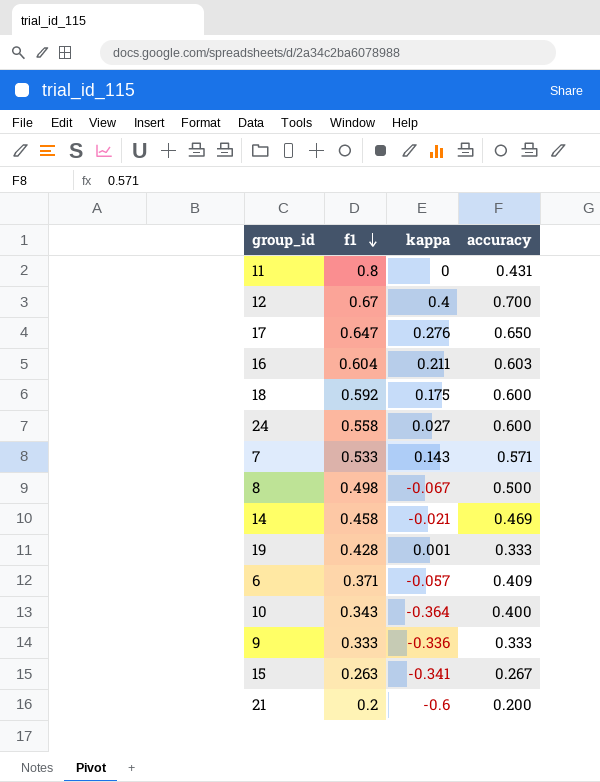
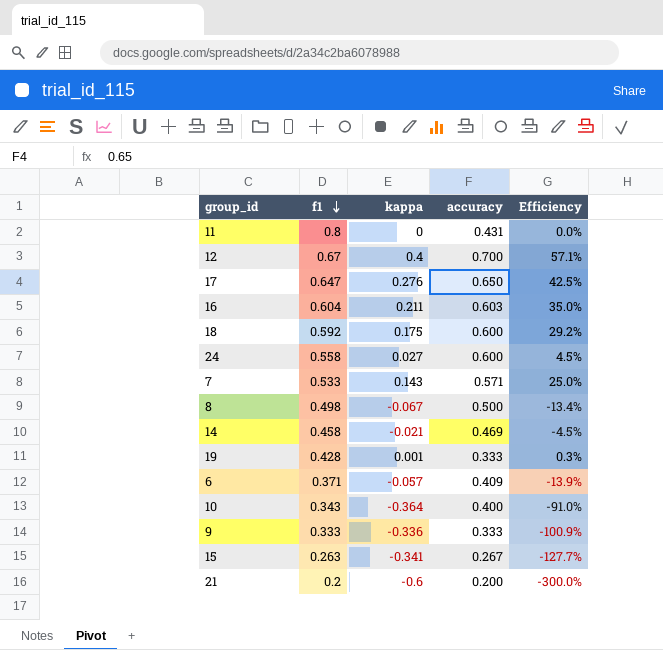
column Efficiency | formula: none -> [kappa] / [accuracy]

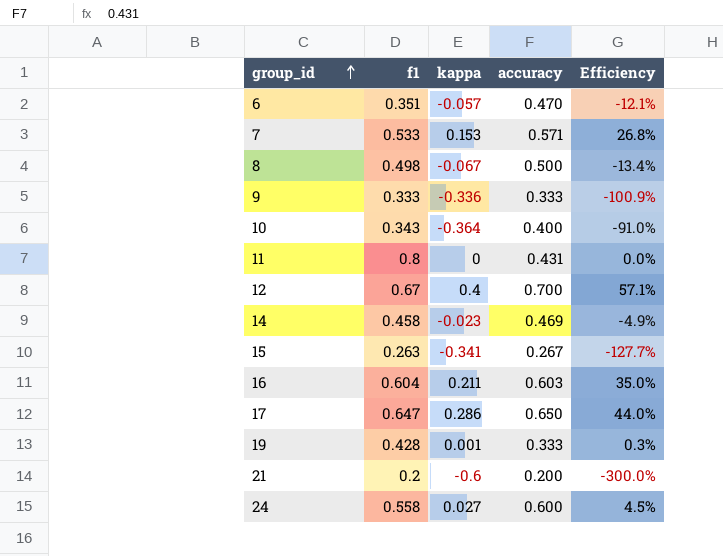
row order: f1 descending -> group_id ascending
row 18: 0.592 | 0.175 | 0.600 | 29.2% -> none
6 | f1: 0.371 -> 0.351
6 | accuracy: 0.409 -> 0.470
6 | Efficiency: -13.9% -> -12.1%
7 | kappa: 0.143 -> 0.153
7 | Efficiency: 25.0% -> 26.8%
14 | kappa: -0.021 -> -0.023
14 | Efficiency: -4.5% -> -4.9%
17 | kappa: 0.276 -> 0.286
17 | Efficiency: 42.5% -> 44.0%

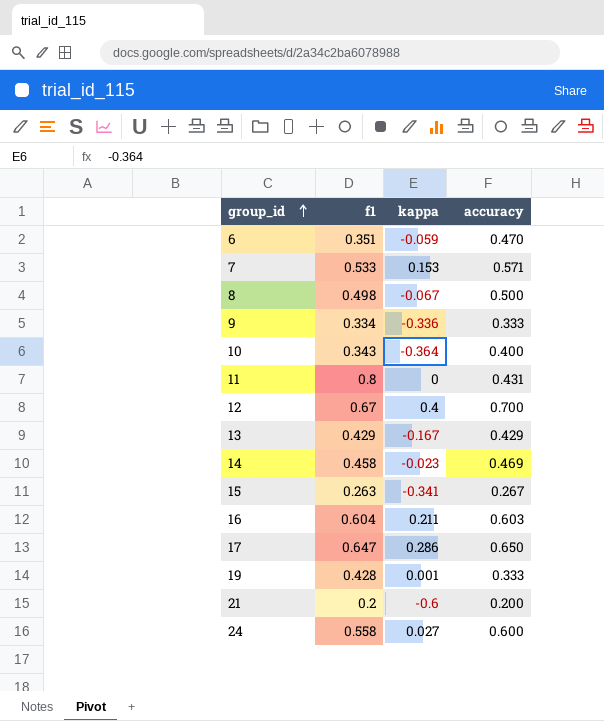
column Efficiency | formula: [kappa] / [accuracy] -> none
6 | kappa: -0.057 -> -0.059
9 | f1: 0.333 -> 0.334
row 13: none -> 0.429 | -0.167 | 0.429

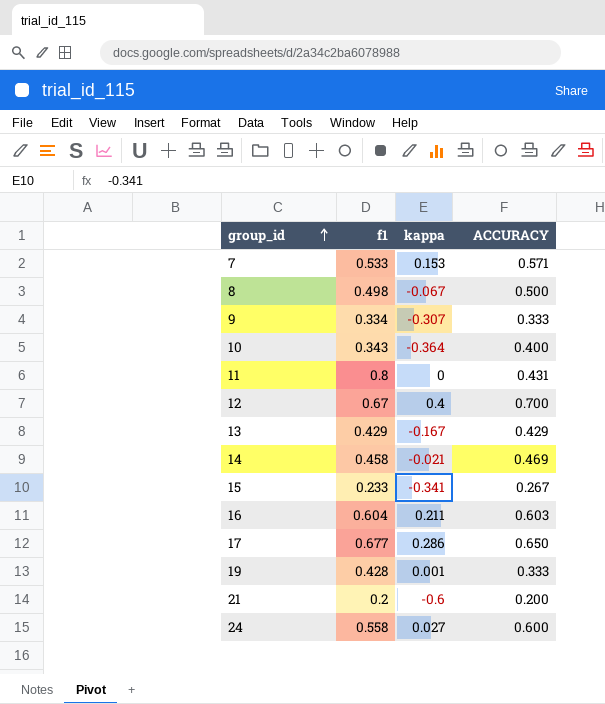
column name: accuracy -> ACCURACY
row 6: 0.351 | -0.059 | 0.470 -> none
9 | kappa: -0.336 -> -0.307
14 | kappa: -0.023 -> -0.021
15 | f1: 0.263 -> 0.233
17 | f1: 0.647 -> 0.677

